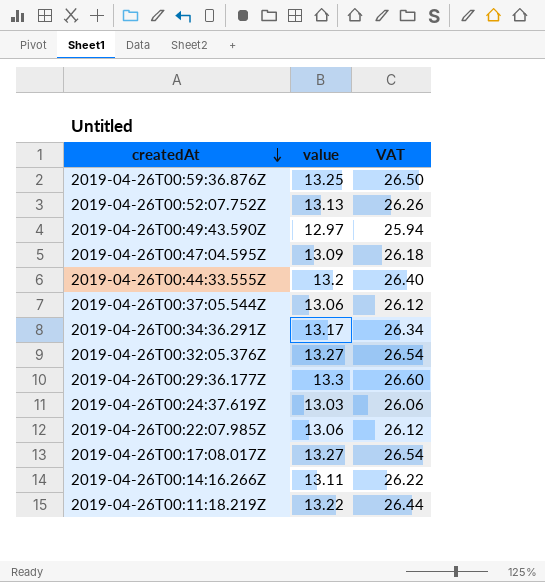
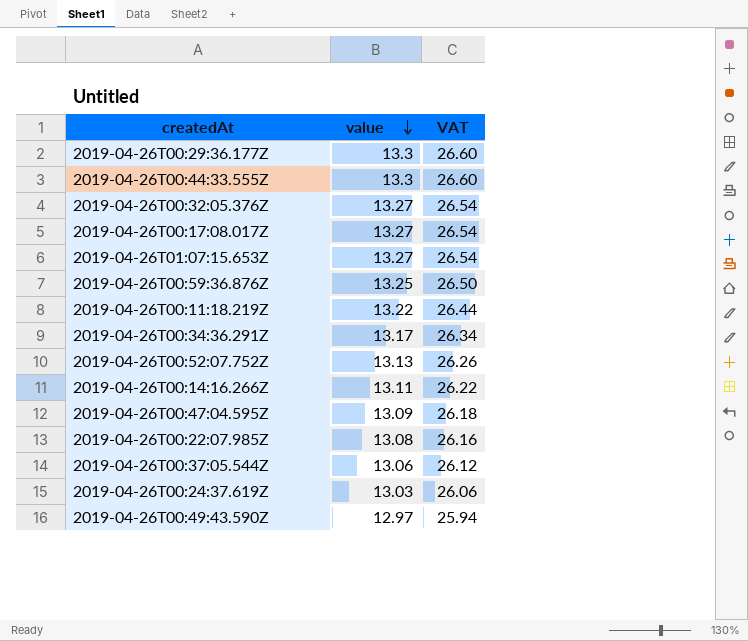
row order: createdAt descending -> value descending
2019-04-26T00:44:33.555Z | value: 13.2 -> 13.3
2019-04-26T00:44:33.555Z | VAT: 26.40 -> 26.60
row 2019-04-26T01:07:15.653Z: none -> 13.27 | 26.54
2019-04-26T00:22:07.985Z | value: 13.06 -> 13.08
2019-04-26T00:22:07.985Z | VAT: 26.12 -> 26.16

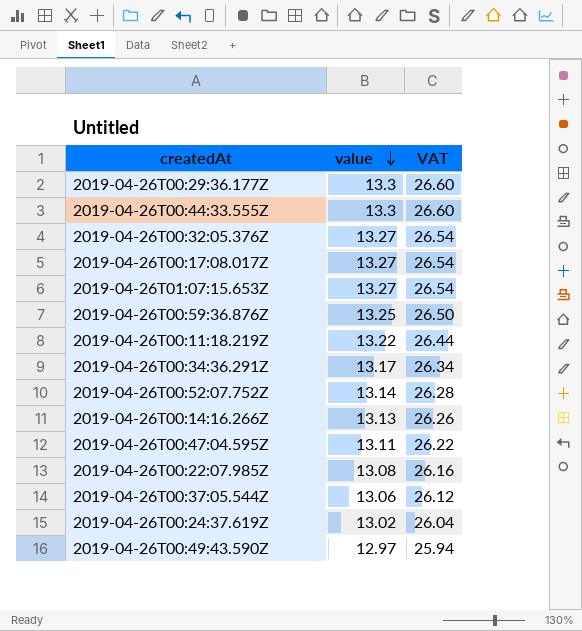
2019-04-26T00:52:07.752Z | value: 13.13 -> 13.14
2019-04-26T00:52:07.752Z | VAT: 26.26 -> 26.28
2019-04-26T00:14:16.266Z | value: 13.11 -> 13.13
2019-04-26T00:14:16.266Z | VAT: 26.22 -> 26.26
2019-04-26T00:47:04.595Z | value: 13.09 -> 13.11
2019-04-26T00:47:04.595Z | VAT: 26.18 -> 26.22
2019-04-26T00:24:37.619Z | value: 13.03 -> 13.02
2019-04-26T00:24:37.619Z | VAT: 26.06 -> 26.04

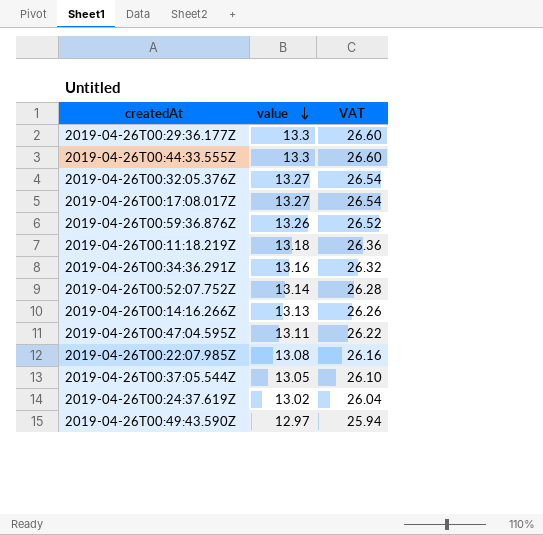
row 2019-04-26T01:07:15.653Z: 13.27 | 26.54 -> none
2019-04-26T00:59:36.876Z | value: 13.25 -> 13.26
2019-04-26T00:59:36.876Z | VAT: 26.50 -> 26.52
2019-04-26T00:11:18.219Z | value: 13.22 -> 13.18
2019-04-26T00:11:18.219Z | VAT: 26.44 -> 26.36
2019-04-26T00:34:36.291Z | value: 13.17 -> 13.16
2019-04-26T00:34:36.291Z | VAT: 26.34 -> 26.32
2019-04-26T00:37:05.544Z | value: 13.06 -> 13.05
2019-04-26T00:37:05.544Z | VAT: 26.12 -> 26.10

